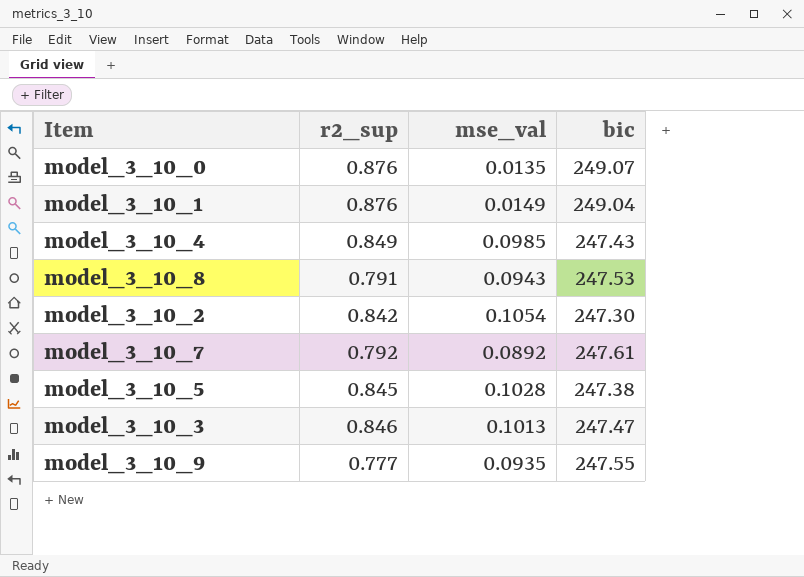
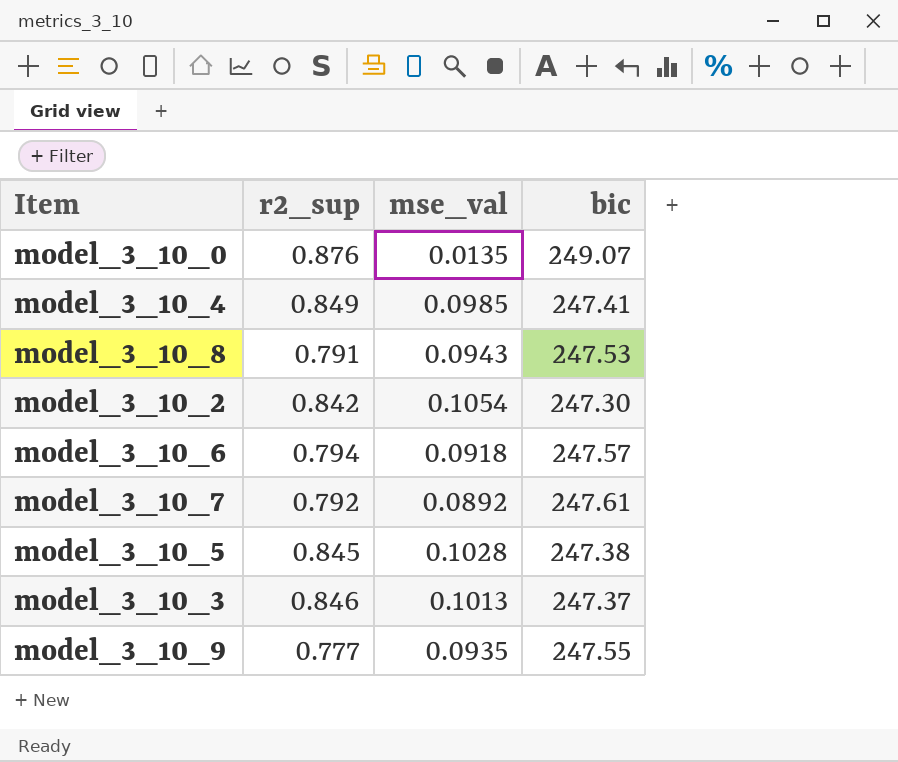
row model_3_10_1: 0.876 | 0.0149 | 249.04 -> none
model_3_10_4 | bic: 247.43 -> 247.41
row model_3_10_6: none -> 0.794 | 0.0918 | 247.57
model_3_10_3 | bic: 247.47 -> 247.37

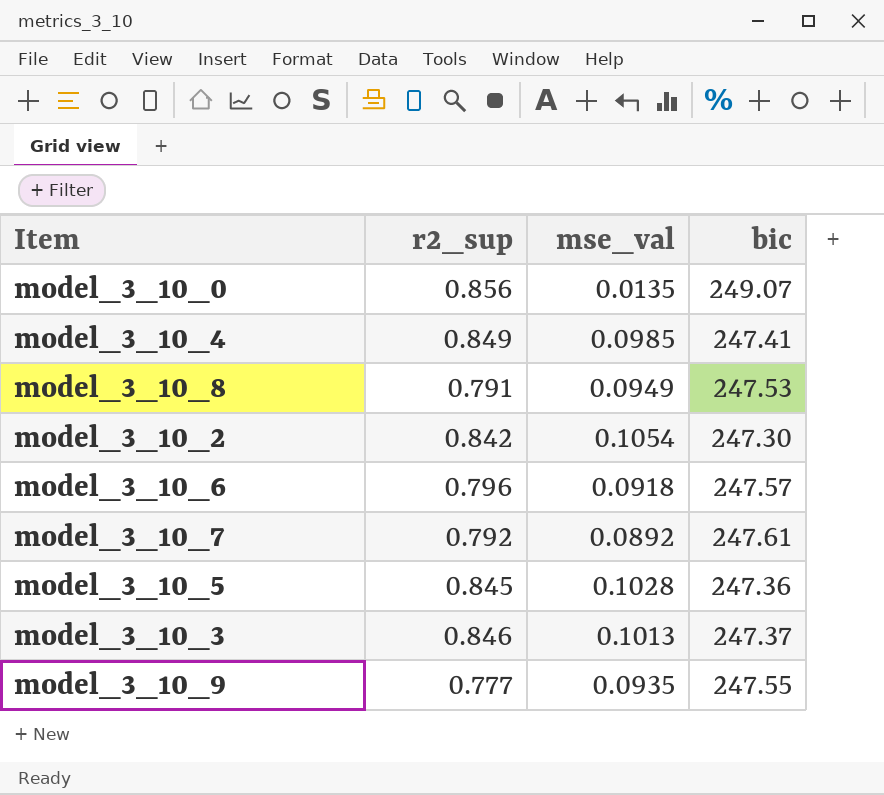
model_3_10_0 | r2_sup: 0.876 -> 0.856
model_3_10_8 | mse_val: 0.0943 -> 0.0949
model_3_10_6 | r2_sup: 0.794 -> 0.796
model_3_10_5 | bic: 247.38 -> 247.36

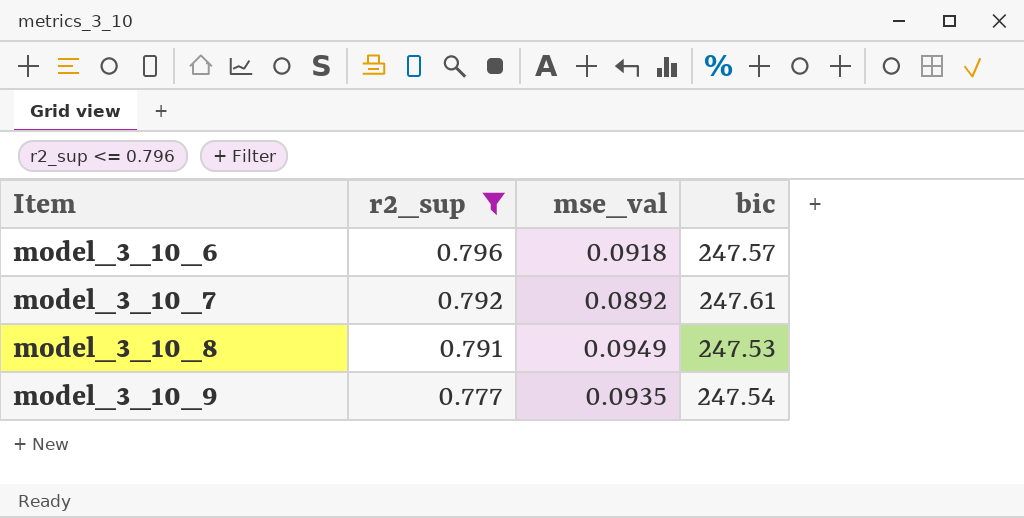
filter: none -> r2_sup <= 0.796
row order: none -> Item ascending
model_3_10_9 | bic: 247.55 -> 247.54

